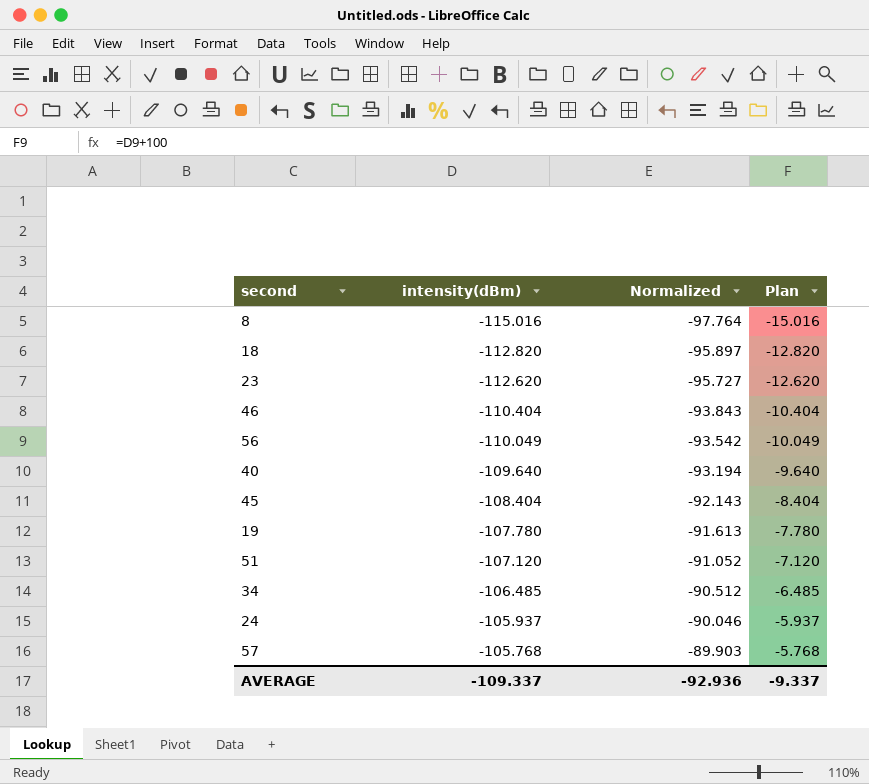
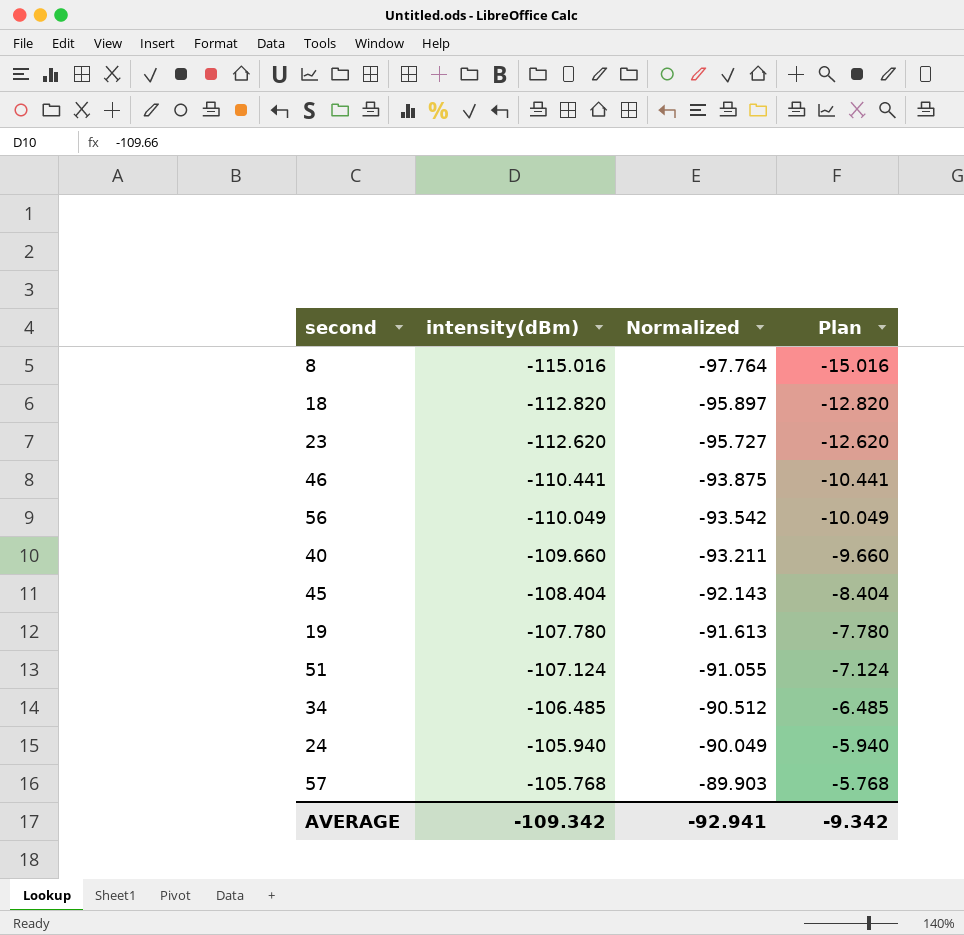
46 | intensity(dBm): -110.404 -> -110.441
46 | Normalized: -93.843 -> -93.875
46 | Plan: -10.404 -> -10.441
40 | intensity(dBm): -109.640 -> -109.660
40 | Normalized: -93.194 -> -93.211
40 | Plan: -9.640 -> -9.660
51 | intensity(dBm): -107.120 -> -107.124
51 | Normalized: -91.052 -> -91.055
51 | Plan: -7.120 -> -7.124
24 | intensity(dBm): -105.937 -> -105.940
24 | Normalized: -90.046 -> -90.049
24 | Plan: -5.937 -> -5.940
AVERAGE | intensity(dBm): -109.337 -> -109.342
AVERAGE | Normalized: -92.936 -> -92.941
AVERAGE | Plan: -9.337 -> -9.342

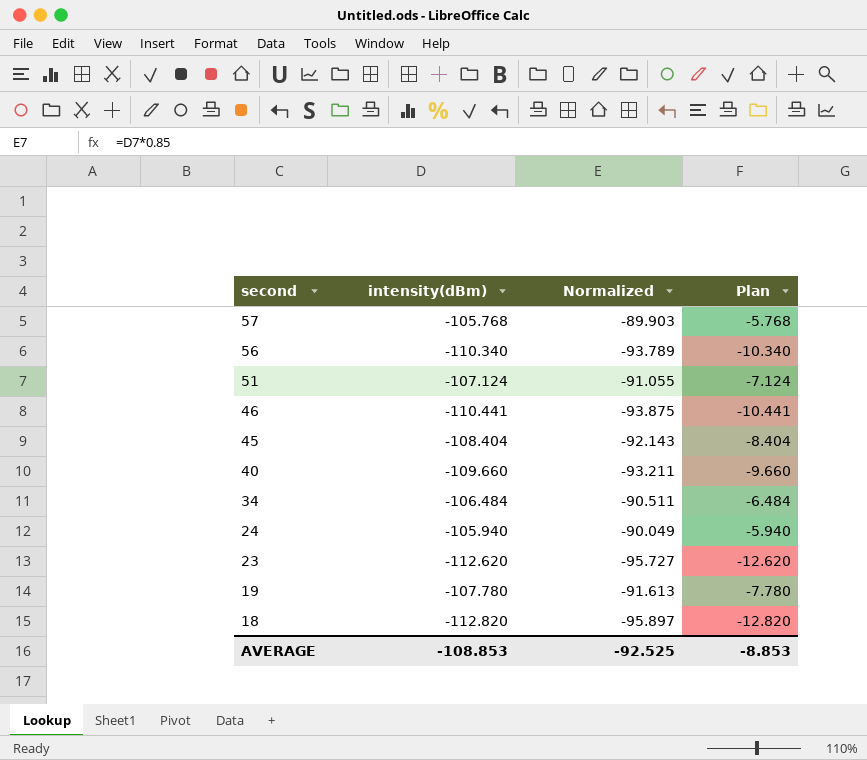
row order: intensity(dBm) ascending -> second descending
row 8: -115.016 | -97.764 | -15.016 -> none
56 | intensity(dBm): -110.049 -> -110.340
56 | Normalized: -93.542 -> -93.789
56 | Plan: -10.049 -> -10.340
34 | intensity(dBm): -106.485 -> -106.484
34 | Normalized: -90.512 -> -90.511
34 | Plan: -6.485 -> -6.484
AVERAGE | intensity(dBm): -109.342 -> -108.853
AVERAGE | Normalized: -92.941 -> -92.525
AVERAGE | Plan: -9.342 -> -8.853

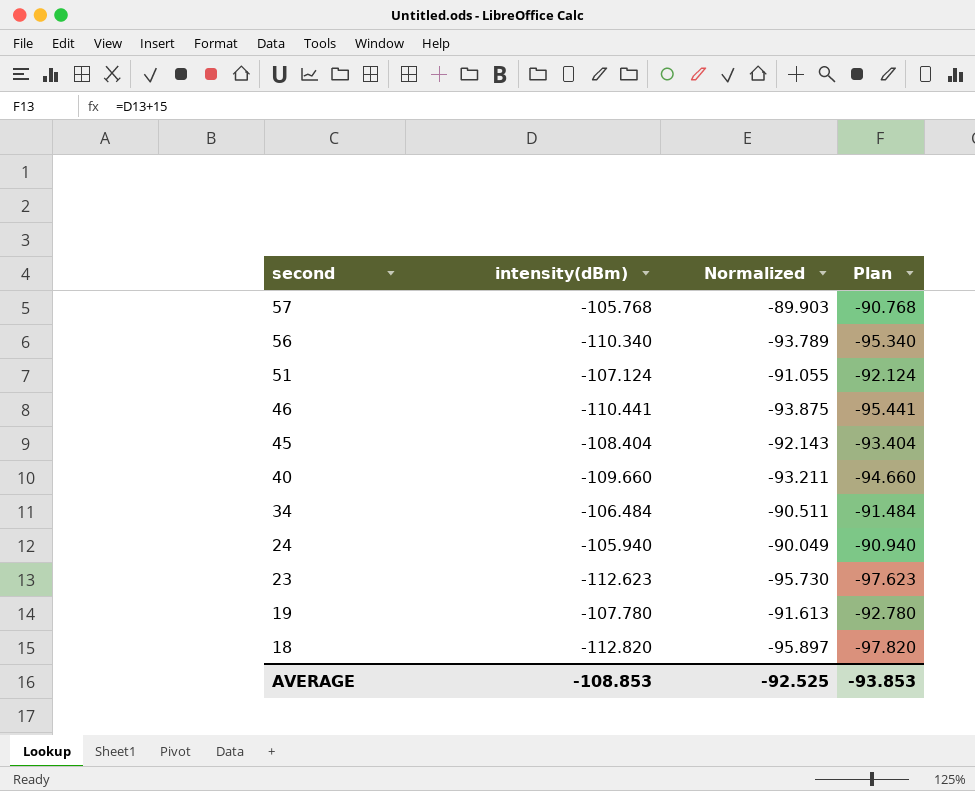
column Plan | formula: [intensity(dBm)] + 100 -> [intensity(dBm)] + 15
23 | intensity(dBm): -112.620 -> -112.623
23 | Normalized: -95.727 -> -95.730
AVERAGE | Plan: -8.853 -> -93.853

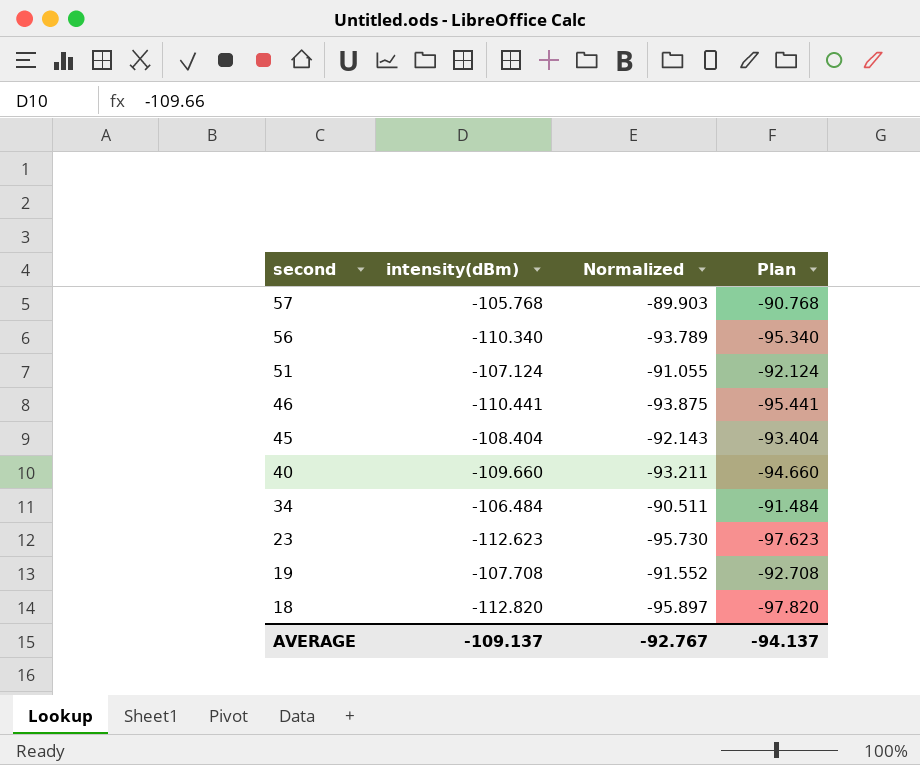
row 24: -105.940 | -90.049 | -90.940 -> none
19 | intensity(dBm): -107.780 -> -107.708
19 | Normalized: -91.613 -> -91.552
19 | Plan: -92.780 -> -92.708
AVERAGE | intensity(dBm): -108.853 -> -109.137
AVERAGE | Normalized: -92.525 -> -92.767
AVERAGE | Plan: -93.853 -> -94.137

